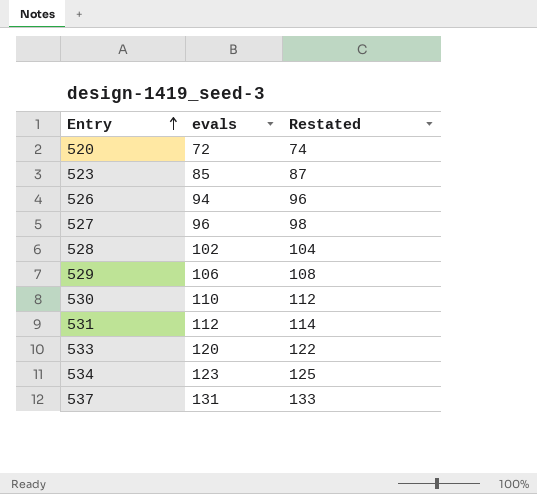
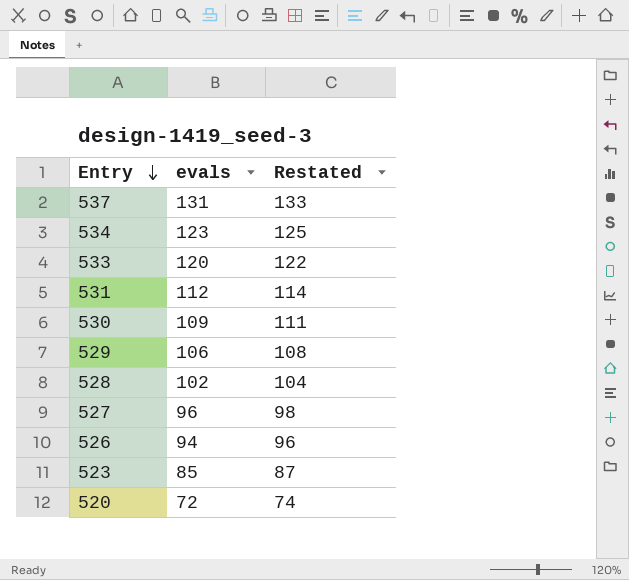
row order: Entry ascending -> Entry descending
530 | evals: 110 -> 109
530 | Restated: 112 -> 111

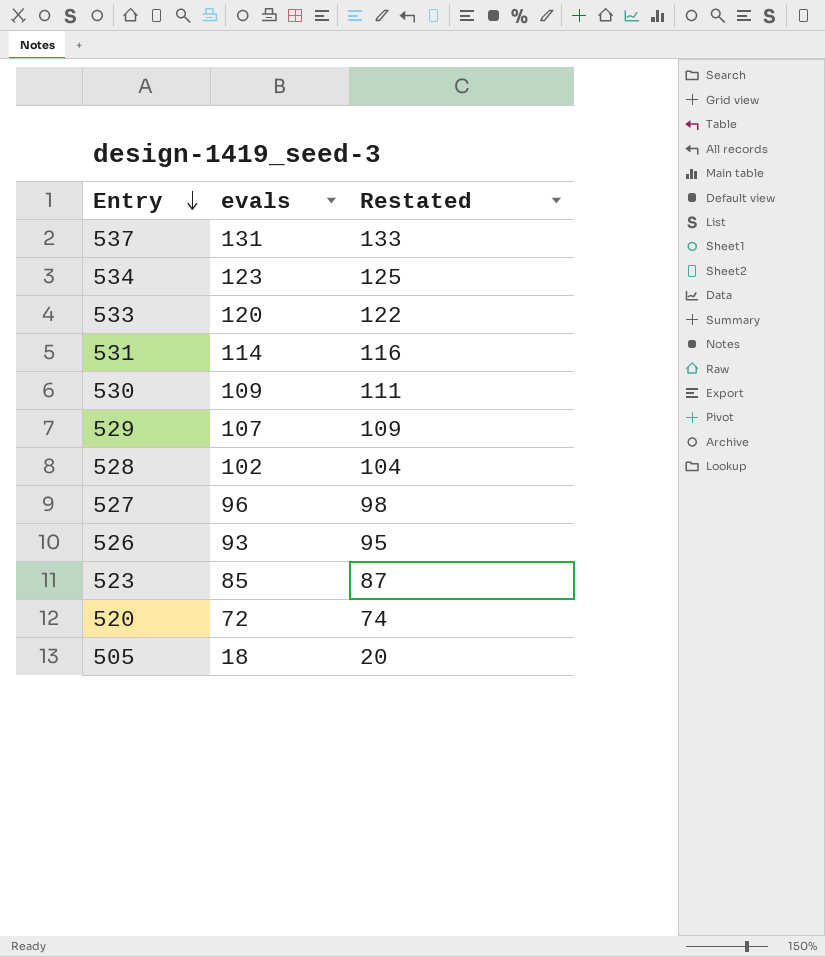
531 | evals: 112 -> 114
531 | Restated: 114 -> 116
529 | evals: 106 -> 107
529 | Restated: 108 -> 109
526 | evals: 94 -> 93
526 | Restated: 96 -> 95
row 505: none -> 18 | 20

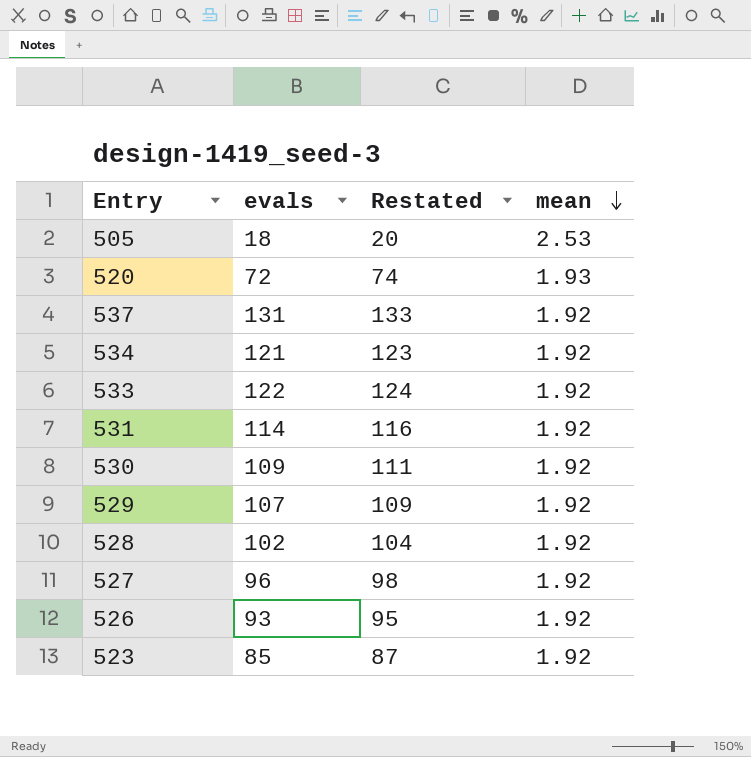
row order: Entry descending -> mean descending
column mean | position: none -> 4
534 | evals: 123 -> 121
534 | Restated: 125 -> 123
533 | evals: 120 -> 122
533 | Restated: 122 -> 124

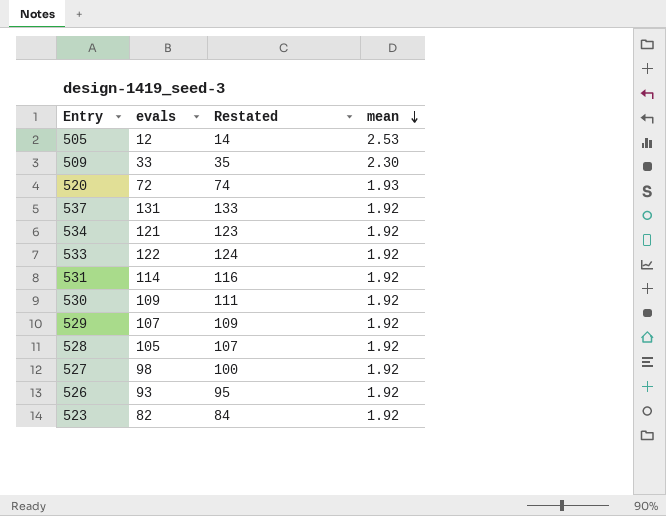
505 | evals: 18 -> 12
505 | Restated: 20 -> 14
row 509: none -> 33 | 35 | 2.30
528 | evals: 102 -> 105
528 | Restated: 104 -> 107
527 | evals: 96 -> 98
527 | Restated: 98 -> 100
523 | evals: 85 -> 82
523 | Restated: 87 -> 84

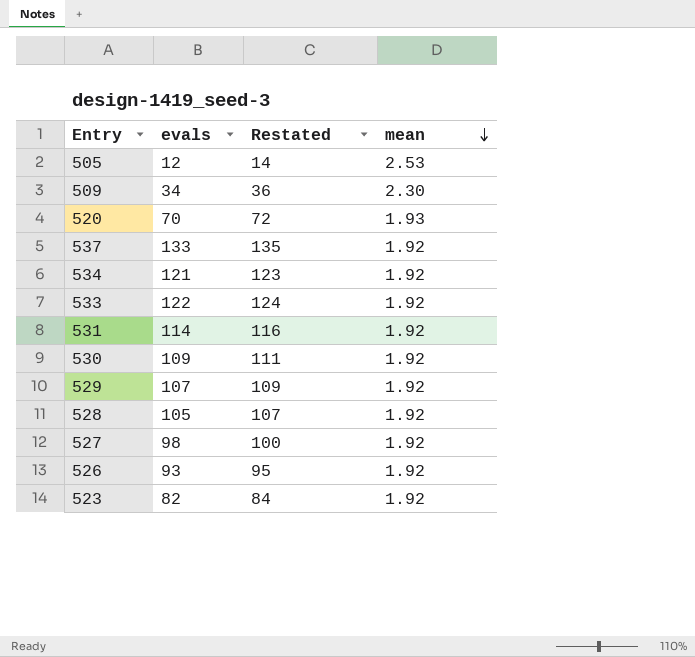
509 | evals: 33 -> 34
509 | Restated: 35 -> 36
520 | evals: 72 -> 70
520 | Restated: 74 -> 72
537 | evals: 131 -> 133
537 | Restated: 133 -> 135

